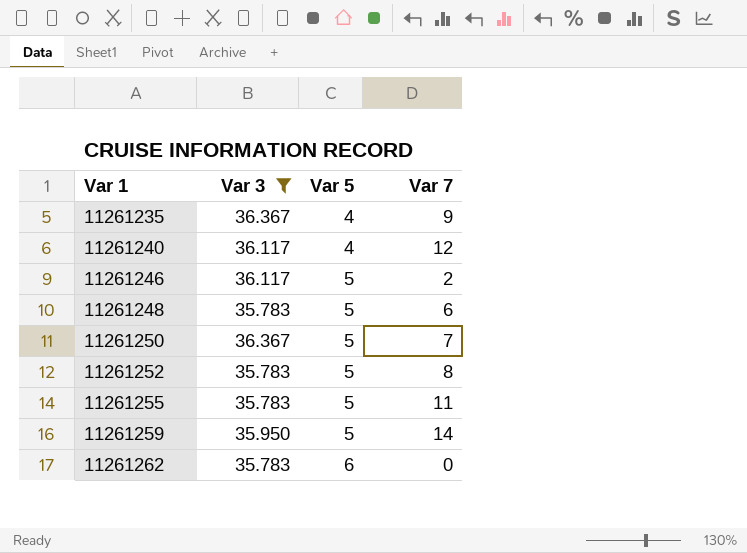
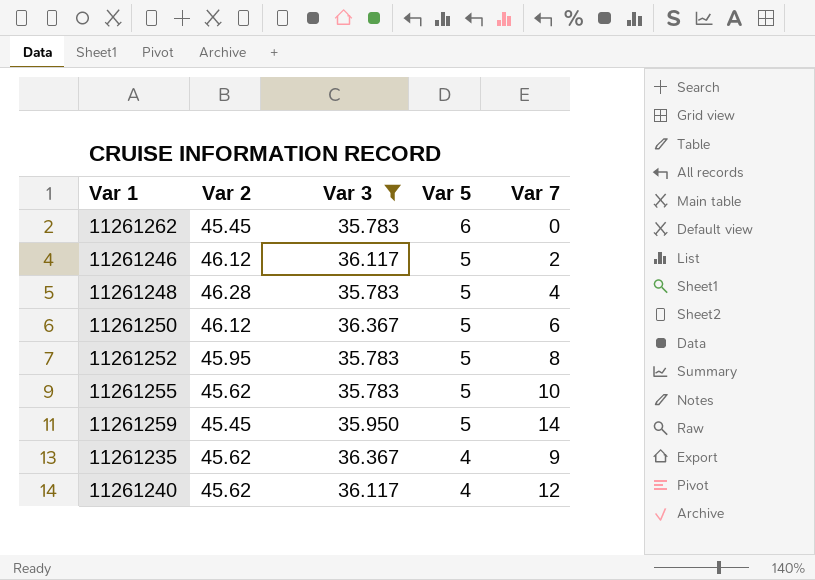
row order: Var 1 ascending -> Var 5 descending
column Var 2 | position: none -> 2
11261248 | Var 7: 6 -> 4
11261250 | Var 7: 7 -> 6
11261255 | Var 7: 11 -> 10

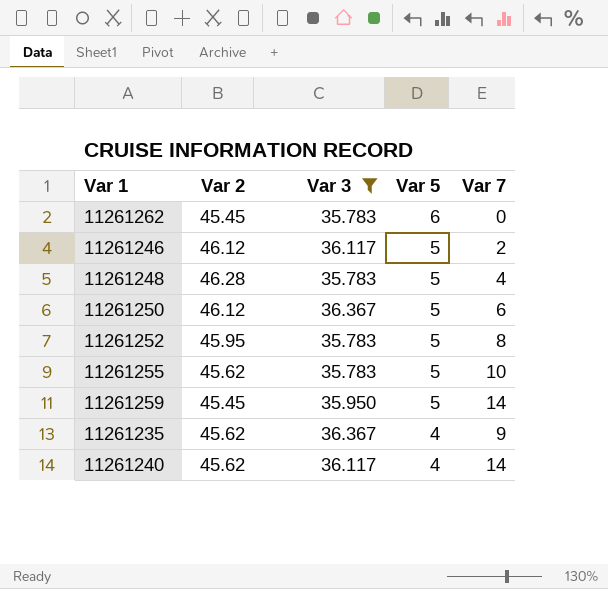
11261240 | Var 7: 12 -> 14

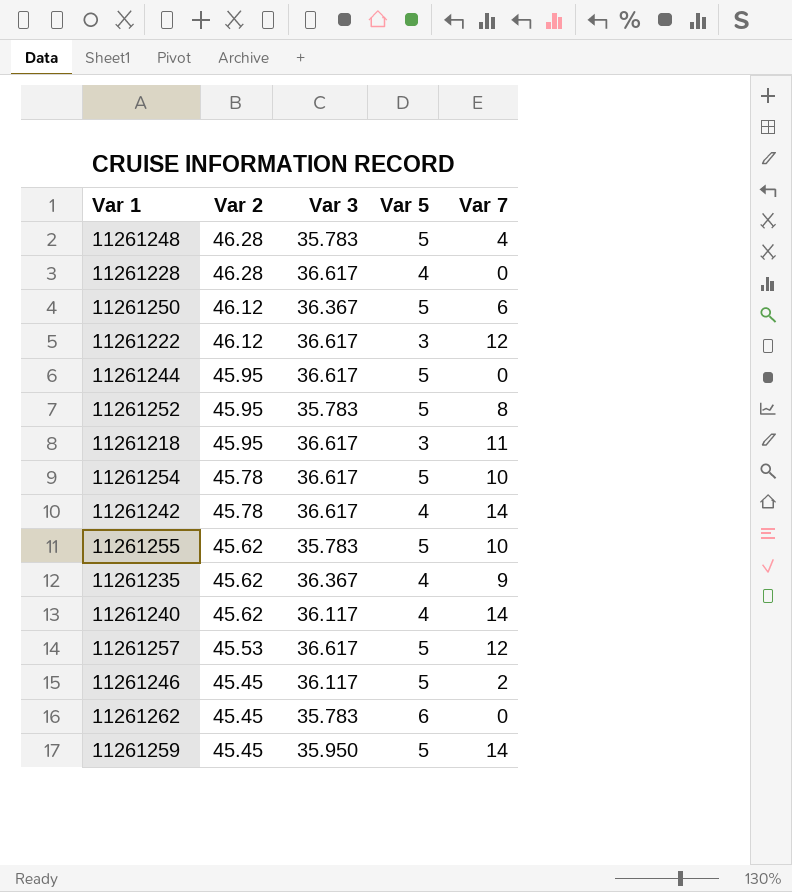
filter: Var 3 != 36.617 -> none
row order: Var 5 descending -> Var 2 descending
11261246 | Var 2: 46.12 -> 45.45

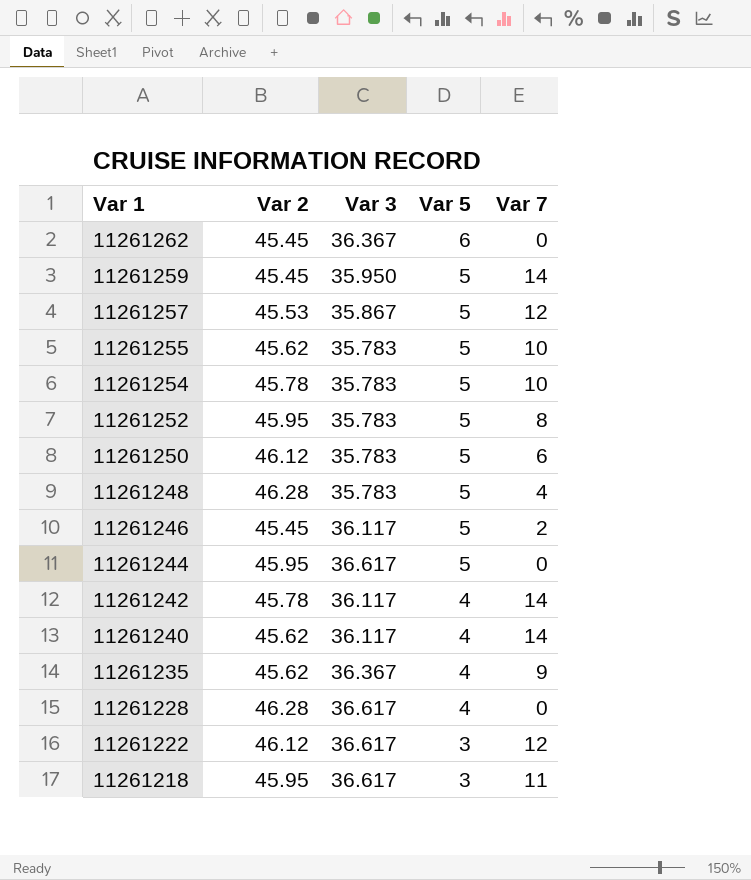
row order: Var 2 descending -> Var 1 descending
11261262 | Var 3: 35.783 -> 36.367
11261257 | Var 3: 36.617 -> 35.867
11261254 | Var 3: 36.617 -> 35.783
11261250 | Var 3: 36.367 -> 35.783
11261242 | Var 3: 36.617 -> 36.117

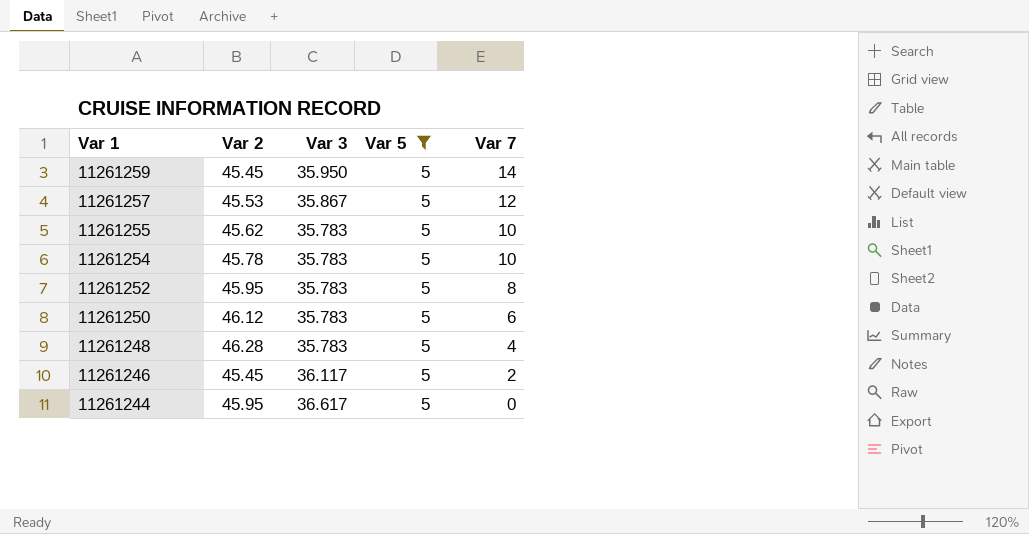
filter: none -> Var 5 = 5

